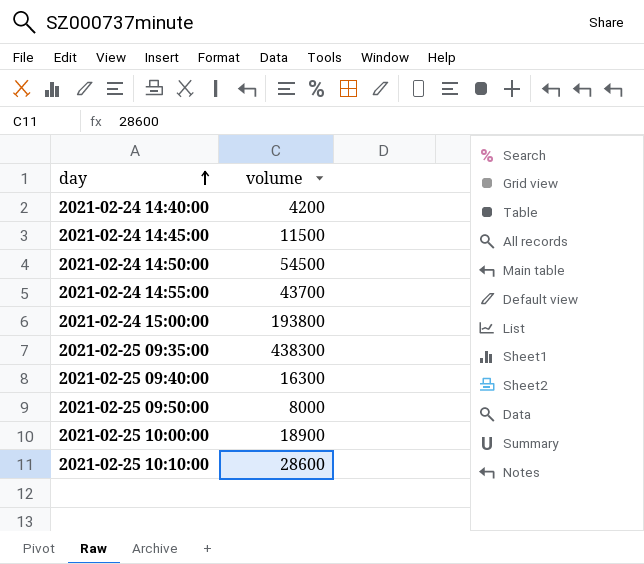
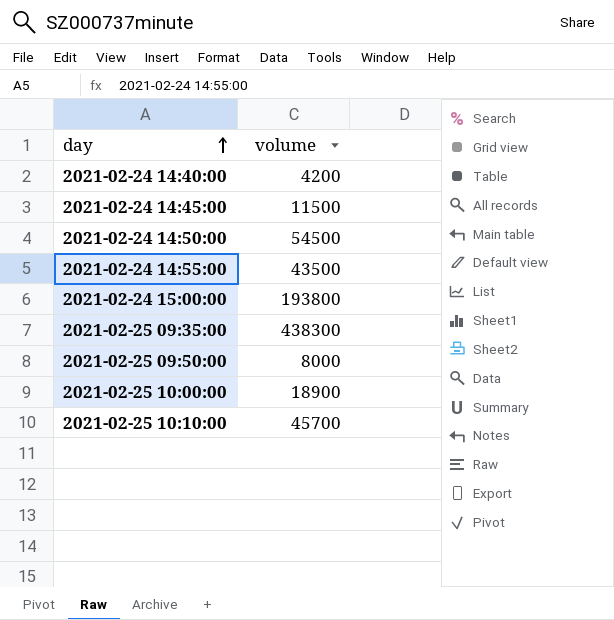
row 2021-02-25 09:40:00: 16300 -> none
2021-02-24 14:55:00 | volume: 43700 -> 43500
2021-02-25 10:10:00 | volume: 28600 -> 45700

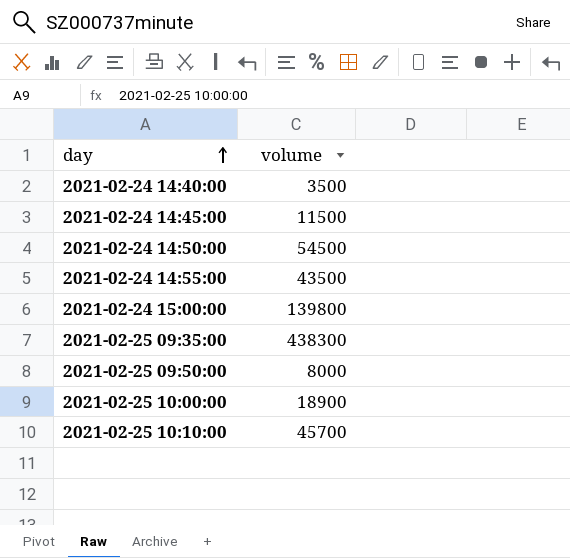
2021-02-24 14:40:00 | volume: 4200 -> 3500
2021-02-24 15:00:00 | volume: 193800 -> 139800

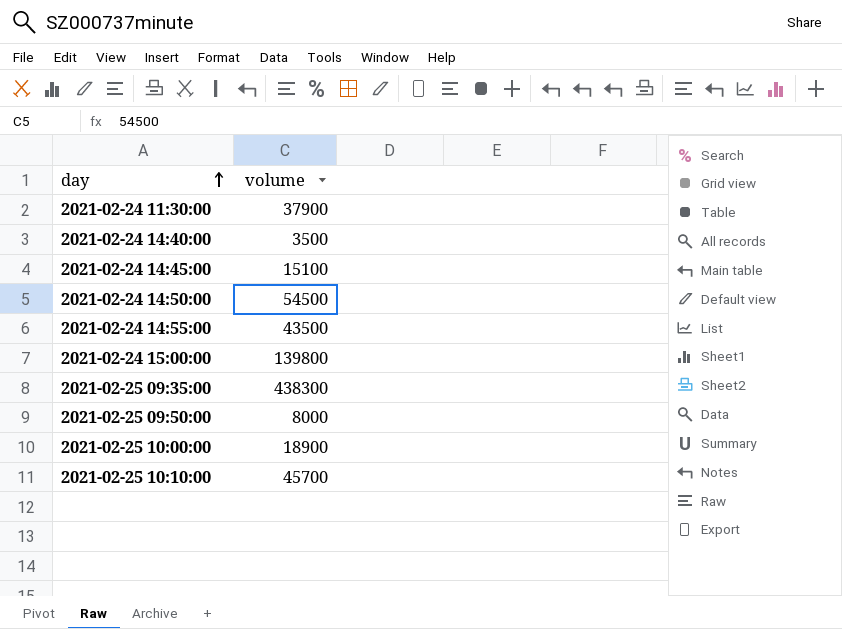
row 2021-02-24 11:30:00: none -> 37900
2021-02-24 14:45:00 | volume: 11500 -> 15100

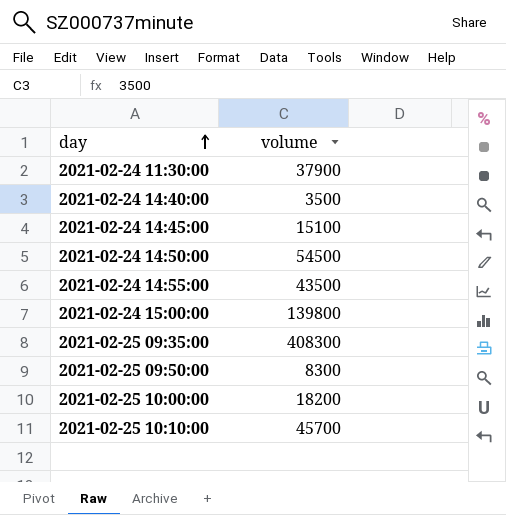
2021-02-25 09:35:00 | volume: 438300 -> 408300
2021-02-25 09:50:00 | volume: 8000 -> 8300
2021-02-25 10:00:00 | volume: 18900 -> 18200

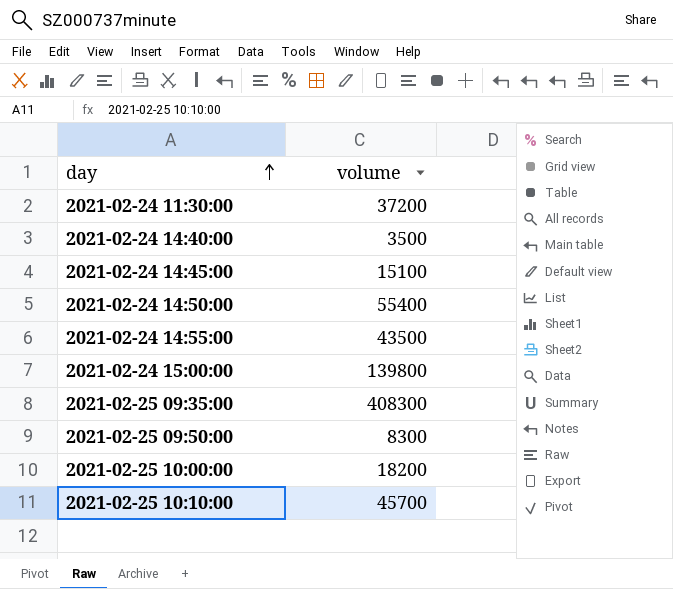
2021-02-24 11:30:00 | volume: 37900 -> 37200
2021-02-24 14:50:00 | volume: 54500 -> 55400

